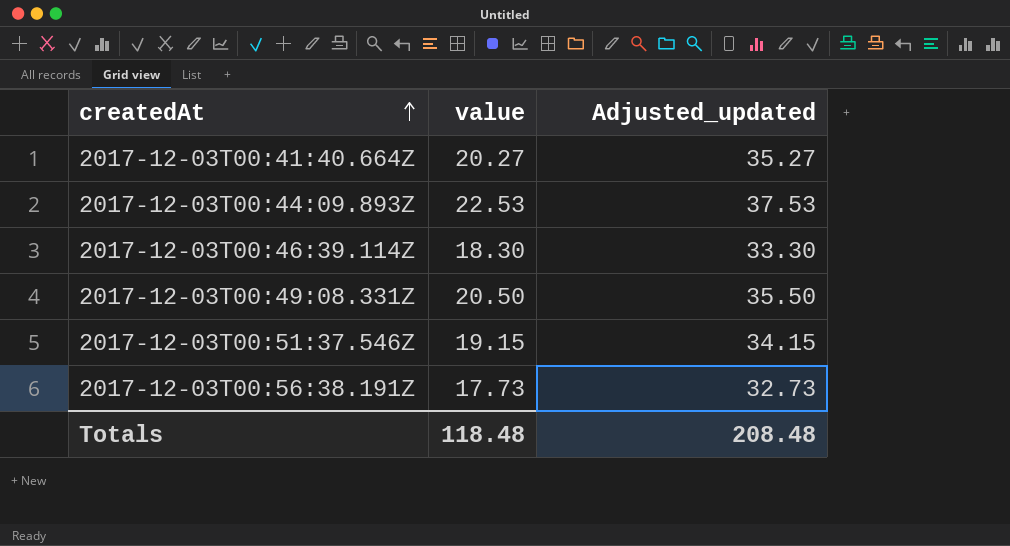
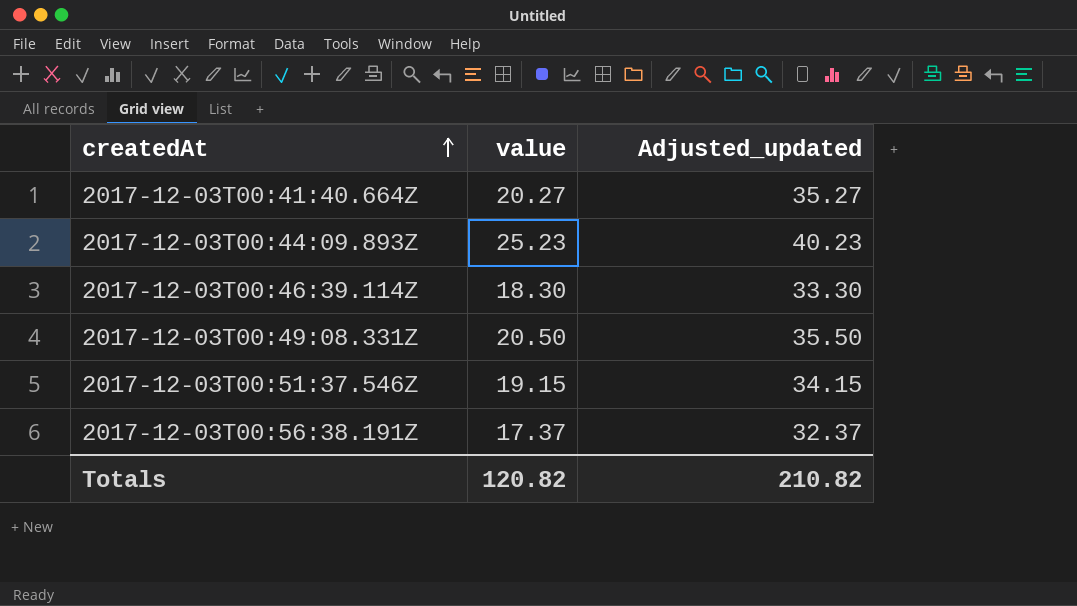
2017-12-03T00:44:09.893Z | value: 22.53 -> 25.23
2017-12-03T00:44:09.893Z | Adjusted_updated: 37.53 -> 40.23
2017-12-03T00:56:38.191Z | value: 17.73 -> 17.37
2017-12-03T00:56:38.191Z | Adjusted_updated: 32.73 -> 32.37
Totals | value: 118.48 -> 120.82
Totals | Adjusted_updated: 208.48 -> 210.82

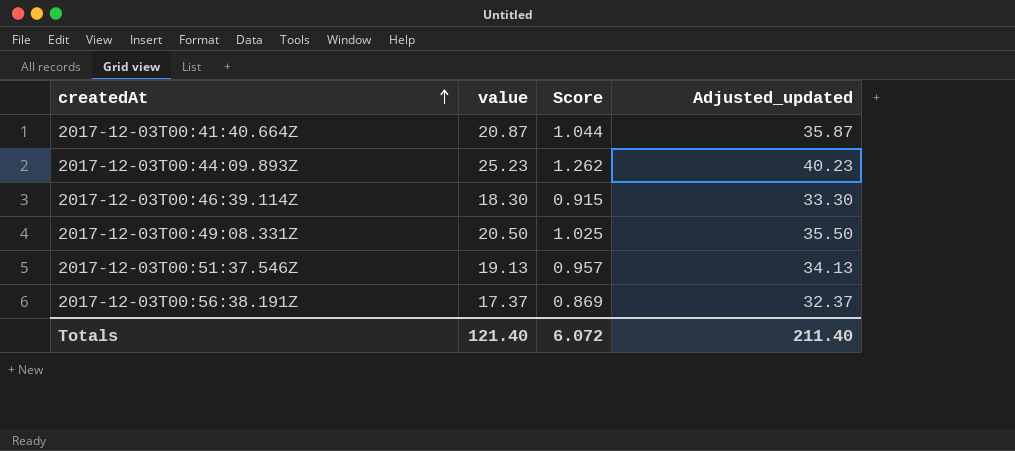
column Score | formula: none -> [value] * 0.05
2017-12-03T00:41:40.664Z | value: 20.27 -> 20.87
2017-12-03T00:41:40.664Z | Adjusted_updated: 35.27 -> 35.87
2017-12-03T00:51:37.546Z | value: 19.15 -> 19.13
2017-12-03T00:51:37.546Z | Adjusted_updated: 34.15 -> 34.13
Totals | value: 120.82 -> 121.40
Totals | Adjusted_updated: 210.82 -> 211.40

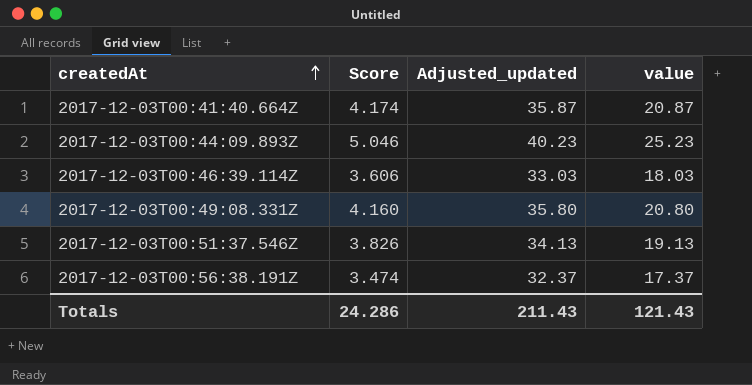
column Score | formula: [value] * 0.05 -> [value] * 0.2
column value | position: 2 -> 4
2017-12-03T00:46:39.114Z | Adjusted_updated: 33.30 -> 33.03
2017-12-03T00:46:39.114Z | value: 18.30 -> 18.03
2017-12-03T00:49:08.331Z | Adjusted_updated: 35.50 -> 35.80
2017-12-03T00:49:08.331Z | value: 20.50 -> 20.80
Totals | Score: 6.072 -> 24.286
Totals | Adjusted_updated: 211.40 -> 211.43
Totals | value: 121.40 -> 121.43

